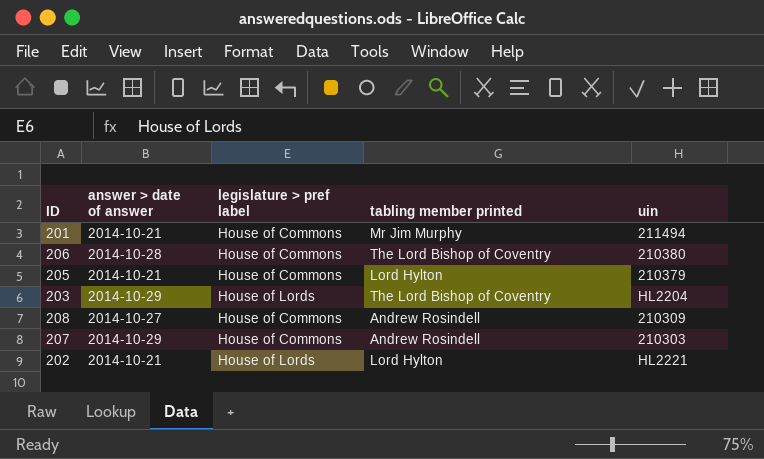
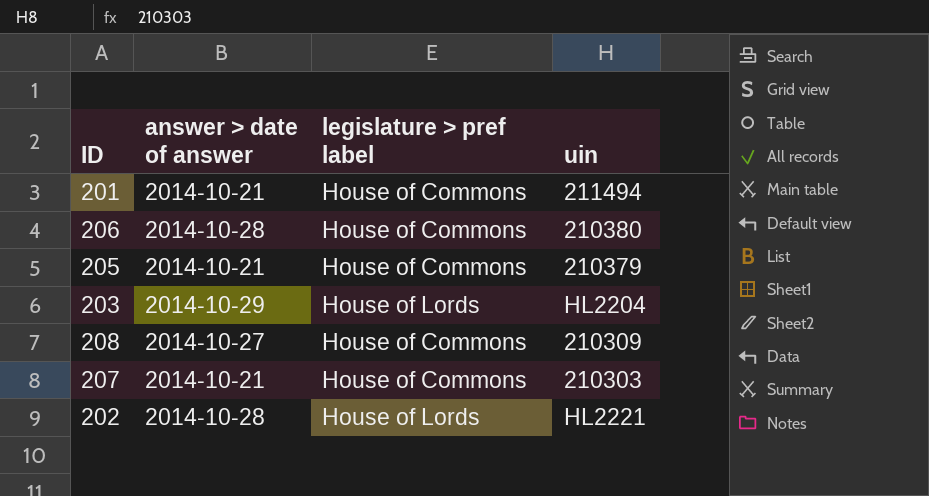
column tabling member printed | position: 4 -> none
207 | answer > date of answer: 2014-10-29 -> 2014-10-21
202 | answer > date of answer: 2014-10-21 -> 2014-10-28

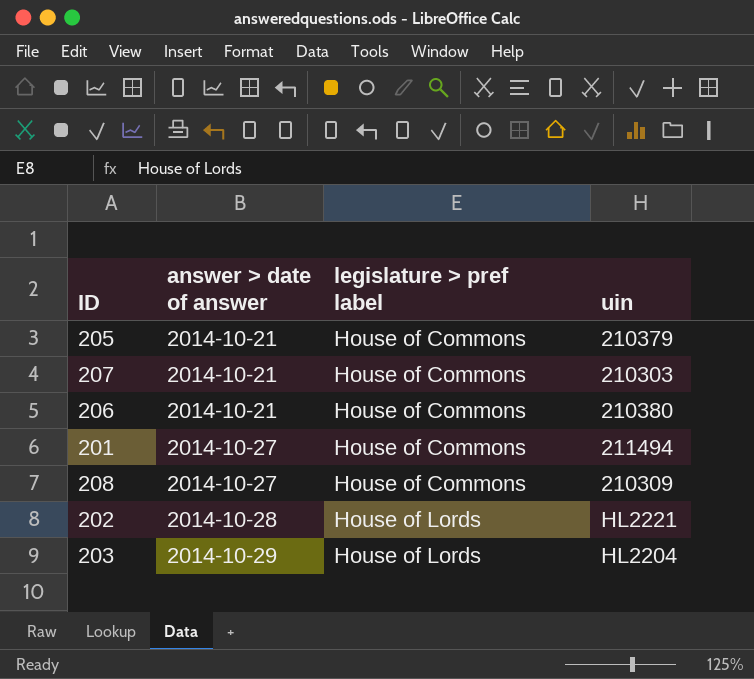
row order: none -> answer > date of answer ascending
206 | answer > date of answer: 2014-10-28 -> 2014-10-21
201 | answer > date of answer: 2014-10-21 -> 2014-10-27

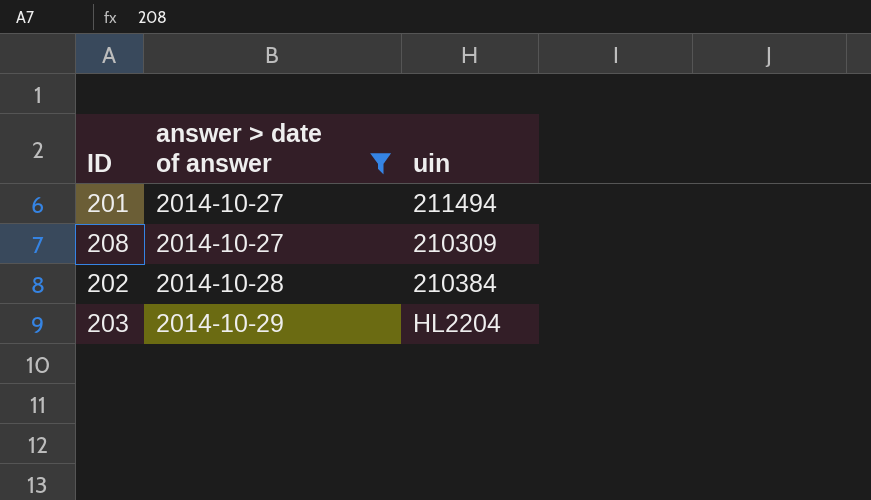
filter: none -> answer > date of answer != 2014-10-21
column legislature > pref label | position: 3 -> none
202 | uin: HL2221 -> 210384

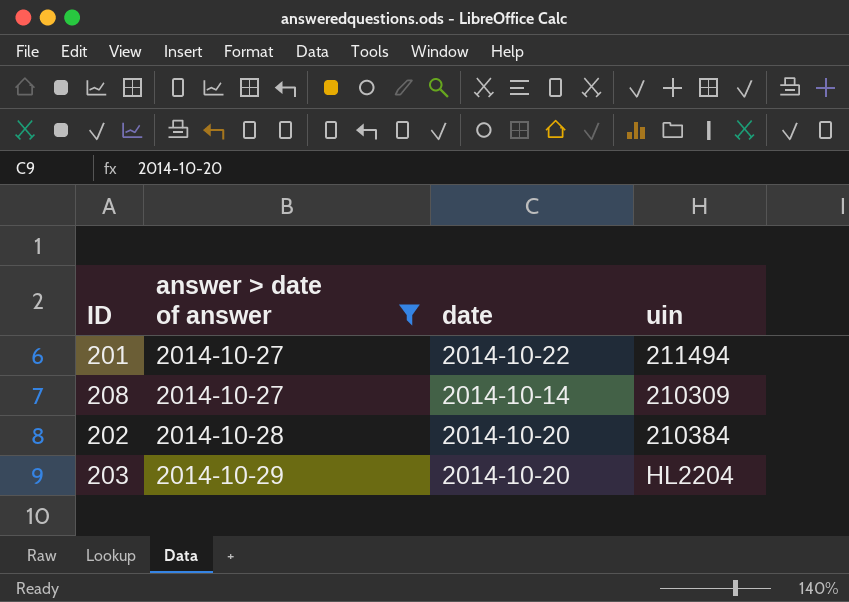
column date | position: none -> 3

